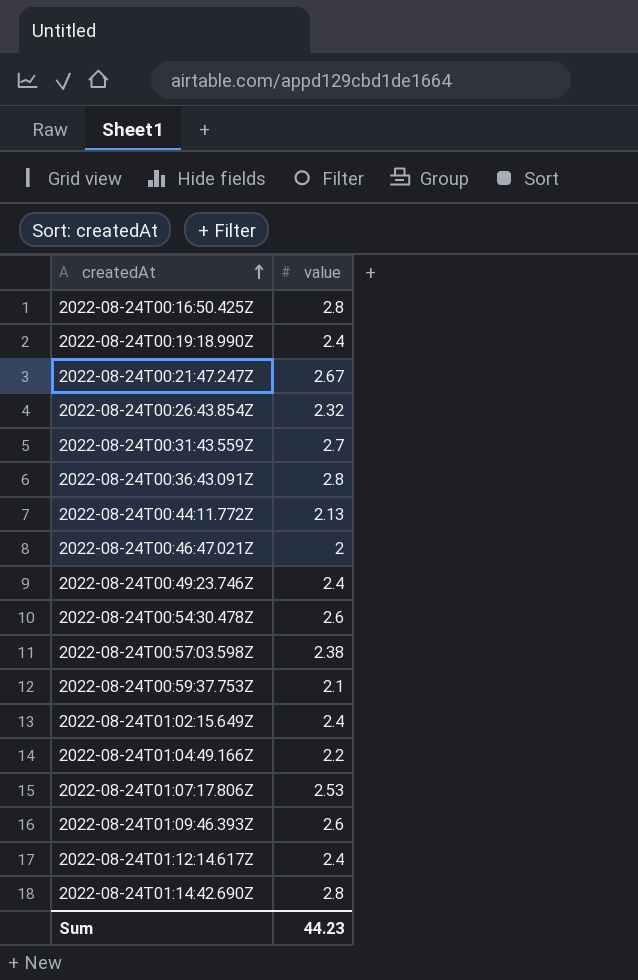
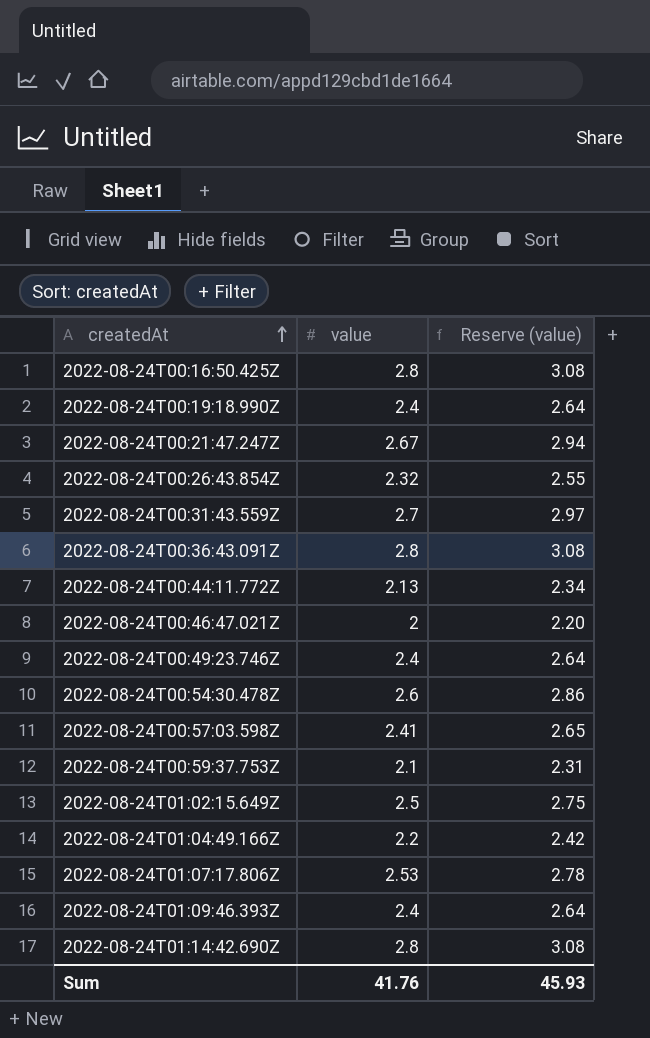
column Reserve (value) | formula: none -> [value] * 1.1
row 2022-08-24T01:12:14.617Z: 2.4 -> none
2022-08-24T00:57:03.598Z | value: 2.38 -> 2.41
2022-08-24T01:02:15.649Z | value: 2.4 -> 2.5
2022-08-24T01:09:46.393Z | value: 2.6 -> 2.4
Sum | value: 44.23 -> 41.76

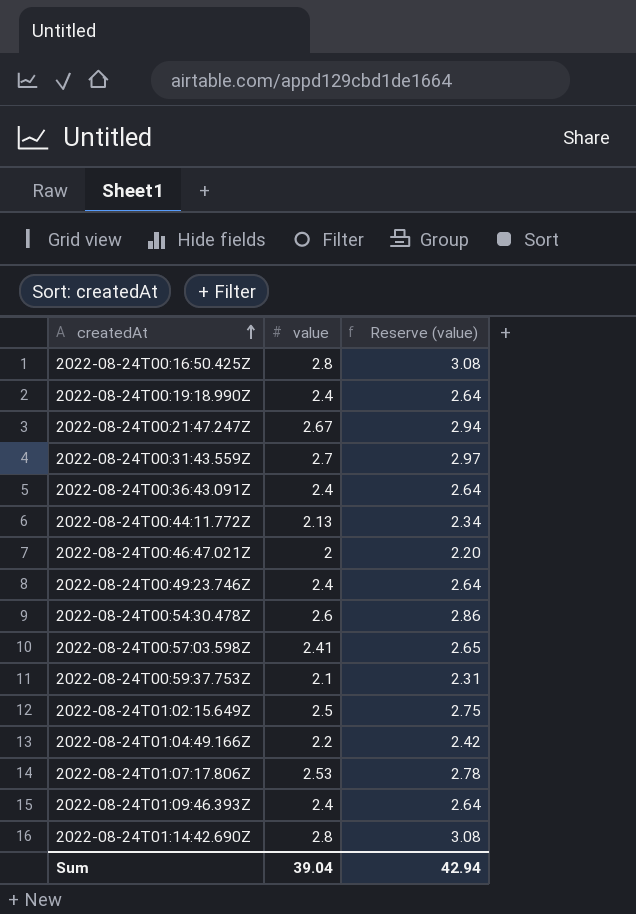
row 2022-08-24T00:26:43.854Z: 2.32 | 2.55 -> none
2022-08-24T00:36:43.091Z | value: 2.8 -> 2.4
2022-08-24T00:36:43.091Z | Reserve (value): 3.08 -> 2.64
Sum | value: 41.76 -> 39.04
Sum | Reserve (value): 45.93 -> 42.94

